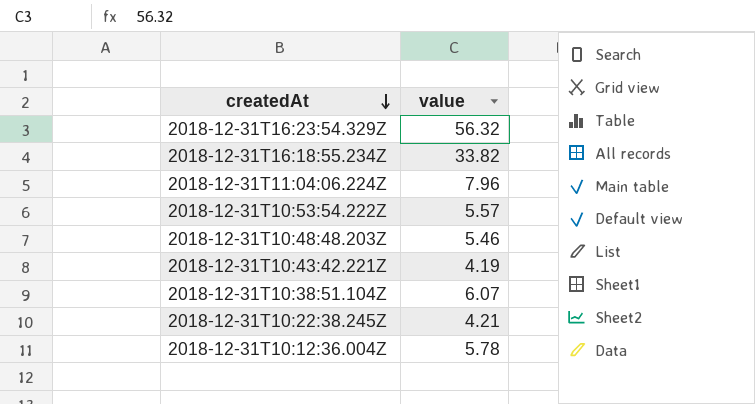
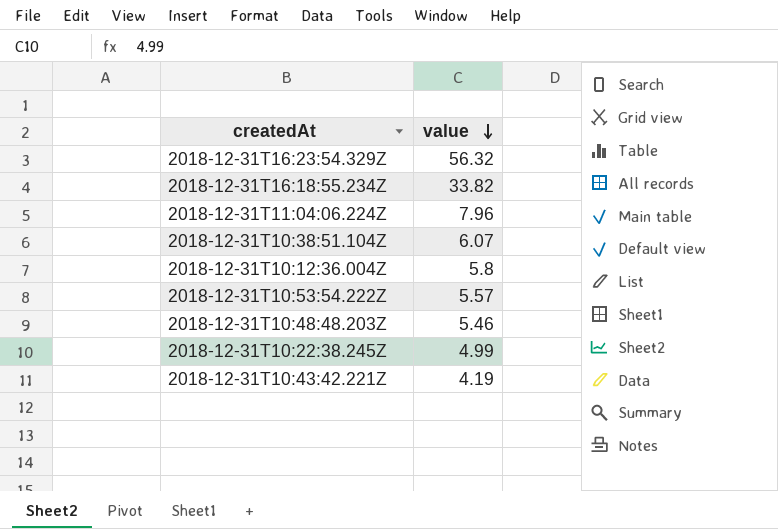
row order: createdAt descending -> value descending
2018-12-31T10:12:36.004Z | value: 5.78 -> 5.8
2018-12-31T10:22:38.245Z | value: 4.21 -> 4.99

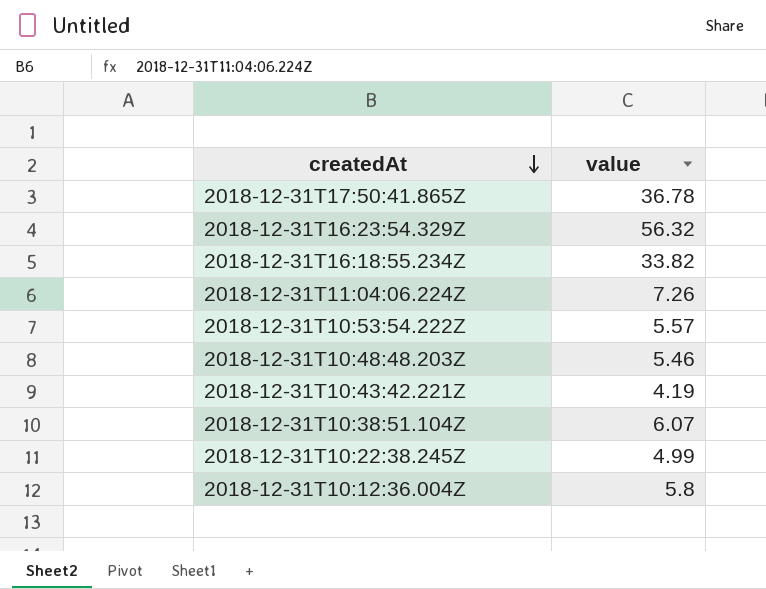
row order: value descending -> createdAt descending
row 2018-12-31T17:50:41.865Z: none -> 36.78
2018-12-31T11:04:06.224Z | value: 7.96 -> 7.26

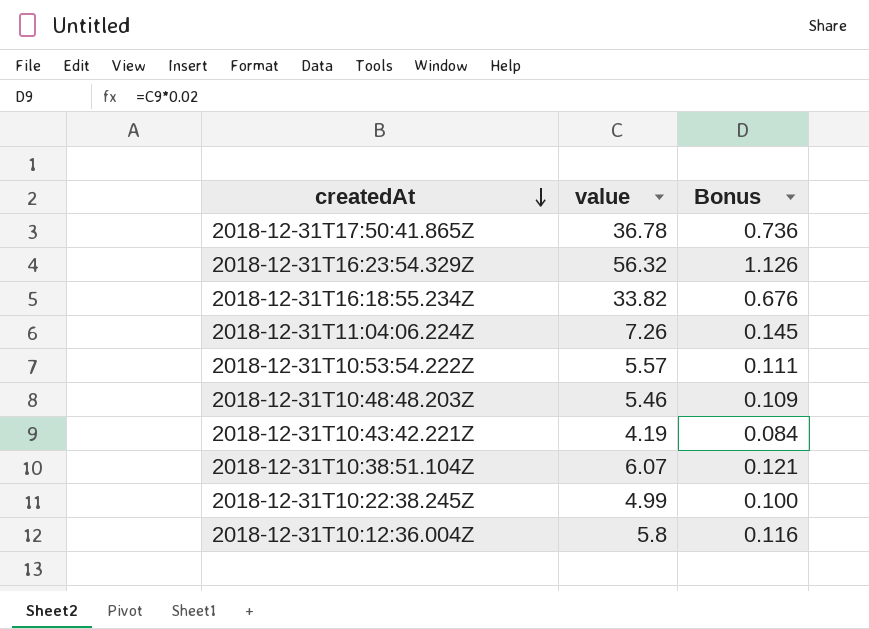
column Bonus | formula: none -> [value] * 0.02

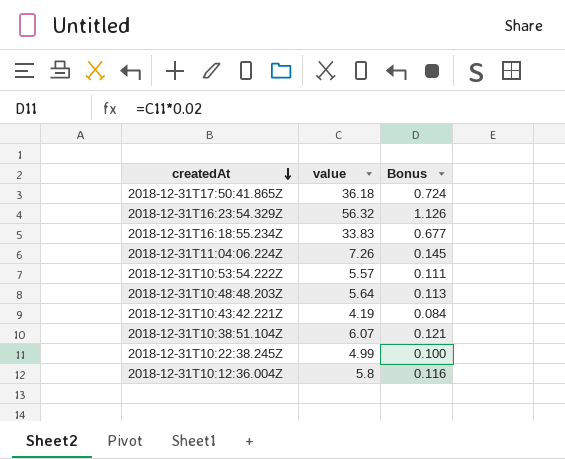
2018-12-31T17:50:41.865Z | value: 36.78 -> 36.18
2018-12-31T17:50:41.865Z | Bonus: 0.736 -> 0.724
2018-12-31T16:18:55.234Z | value: 33.82 -> 33.83
2018-12-31T16:18:55.234Z | Bonus: 0.676 -> 0.677
2018-12-31T10:48:48.203Z | value: 5.46 -> 5.64
2018-12-31T10:48:48.203Z | Bonus: 0.109 -> 0.113

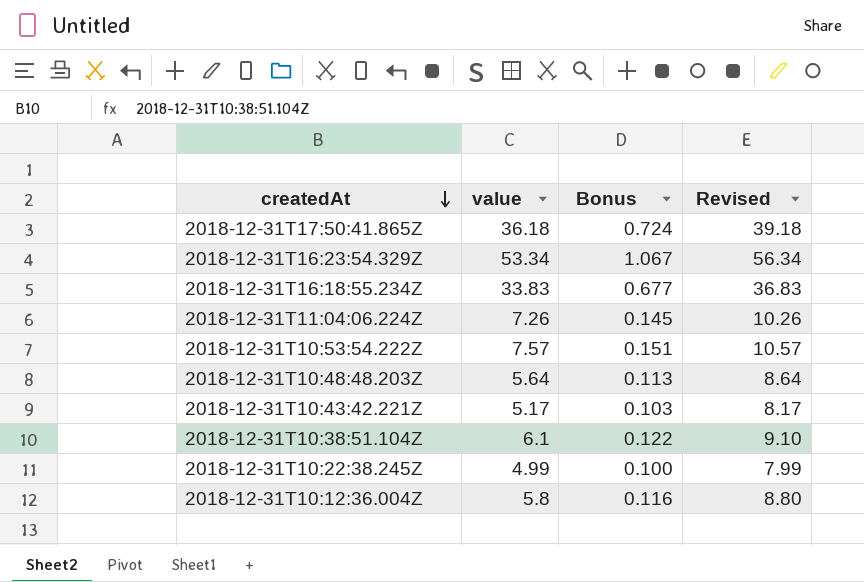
column Revised | formula: none -> [value] + 3
2018-12-31T16:23:54.329Z | value: 56.32 -> 53.34
2018-12-31T16:23:54.329Z | Bonus: 1.126 -> 1.067
2018-12-31T10:53:54.222Z | value: 5.57 -> 7.57
2018-12-31T10:53:54.222Z | Bonus: 0.111 -> 0.151
2018-12-31T10:43:42.221Z | value: 4.19 -> 5.17
2018-12-31T10:43:42.221Z | Bonus: 0.084 -> 0.103
2018-12-31T10:38:51.104Z | value: 6.07 -> 6.1
2018-12-31T10:38:51.104Z | Bonus: 0.121 -> 0.122

